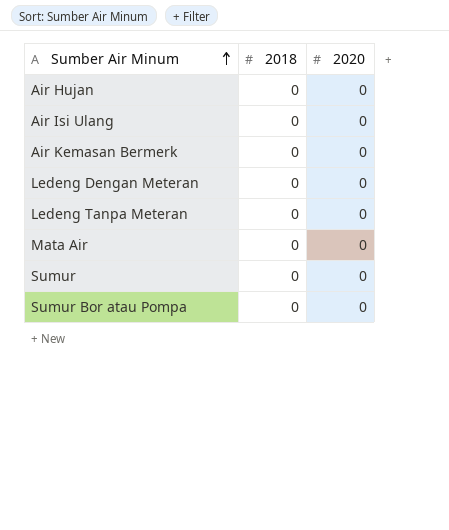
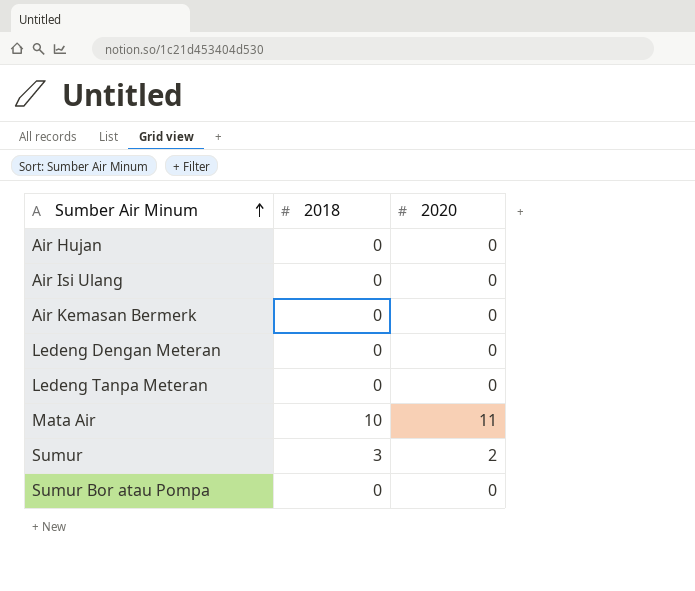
Mata Air | 2018: 0 -> 10
Mata Air | 2020: 0 -> 11
Sumur | 2018: 0 -> 3
Sumur | 2020: 0 -> 2

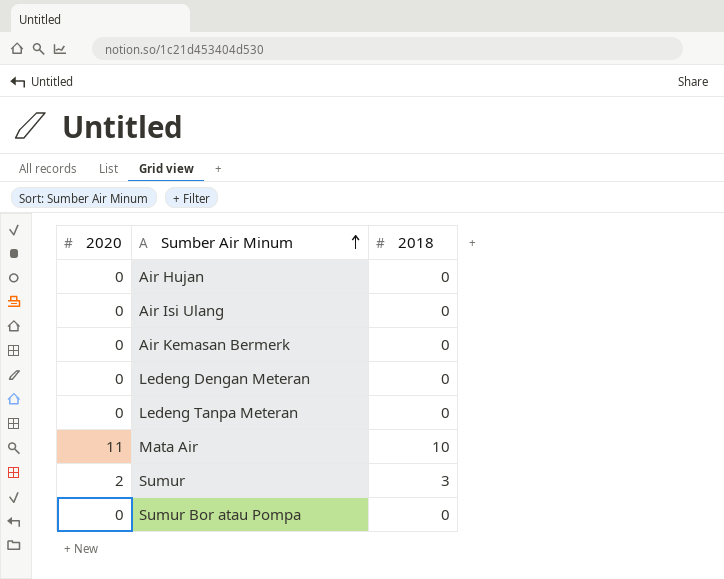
column 2020 | position: 3 -> 1

